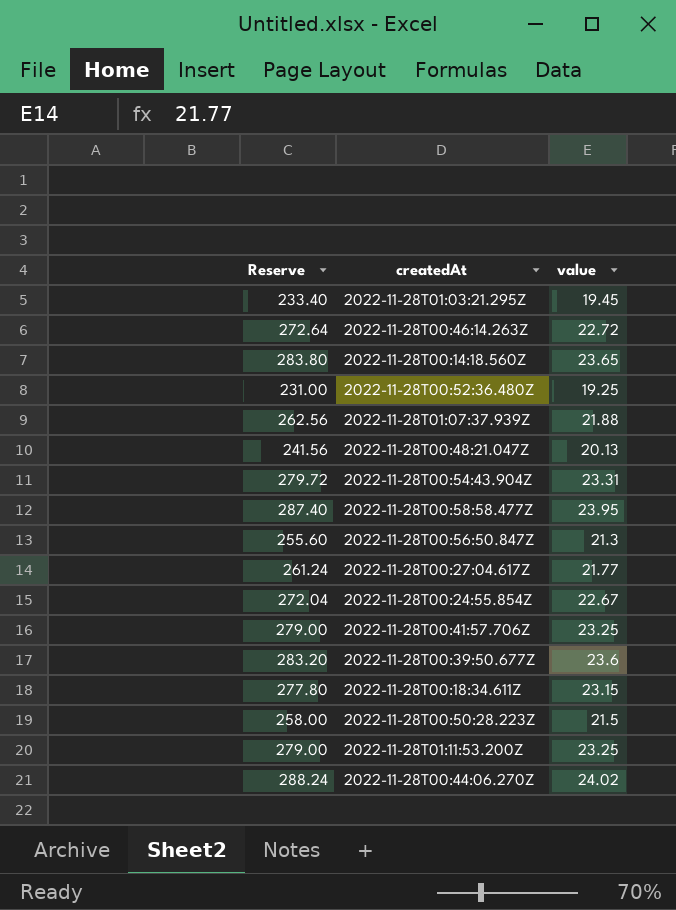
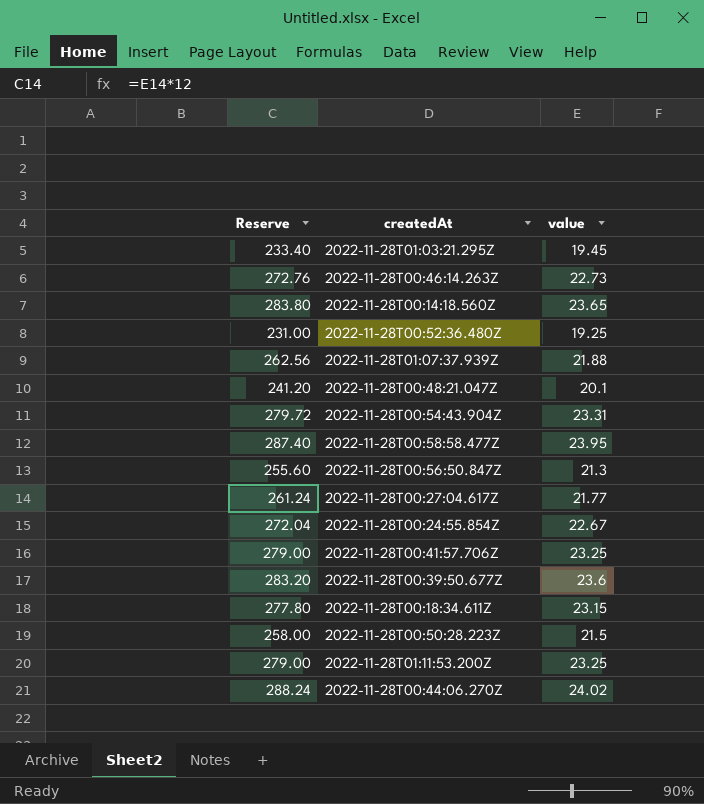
2022-11-28T00:46:14.263Z | Reserve: 272.64 -> 272.76
2022-11-28T00:46:14.263Z | value: 22.72 -> 22.73
2022-11-28T00:48:21.047Z | Reserve: 241.56 -> 241.20
2022-11-28T00:48:21.047Z | value: 20.13 -> 20.1

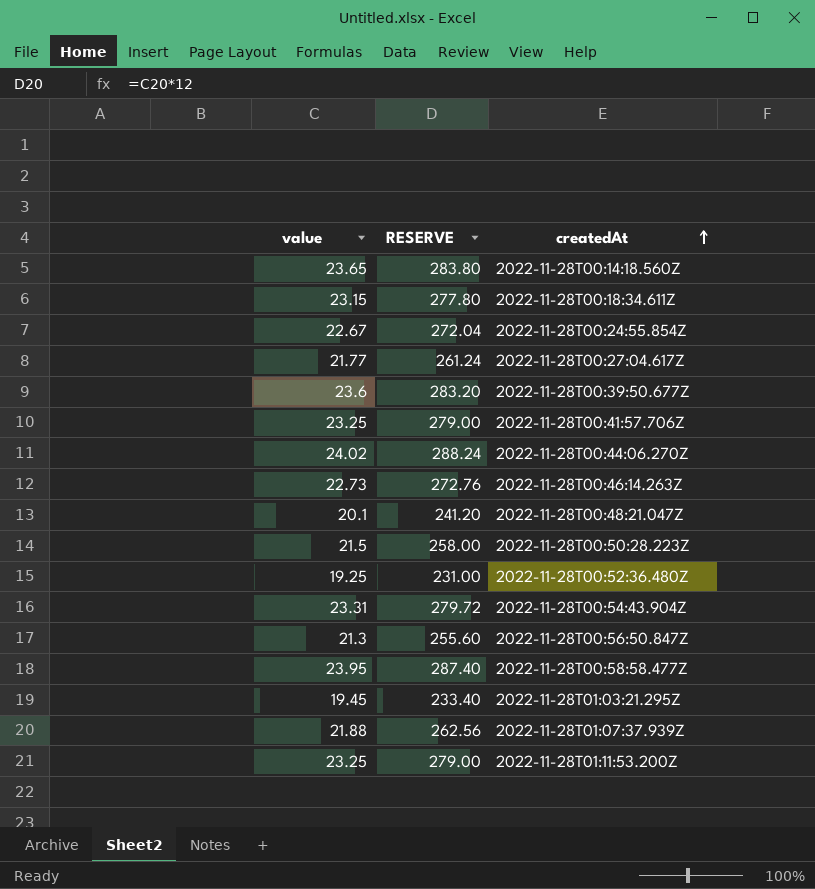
row order: none -> createdAt ascending
column value | position: 3 -> 1
column name: Reserve -> RESERVE

